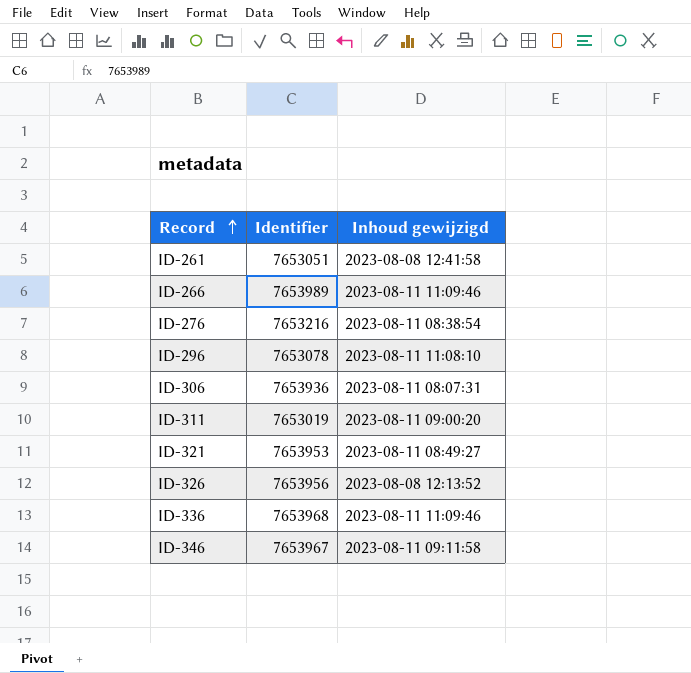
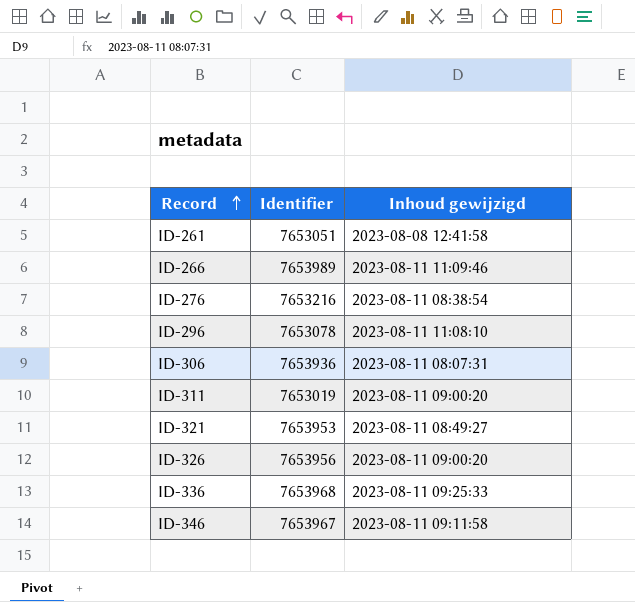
ID-326 | Inhoud gewijzigd: 2023-08-08 12:13:52 -> 2023-08-11 09:00:20
ID-336 | Inhoud gewijzigd: 2023-08-11 11:09:46 -> 2023-08-11 09:25:33

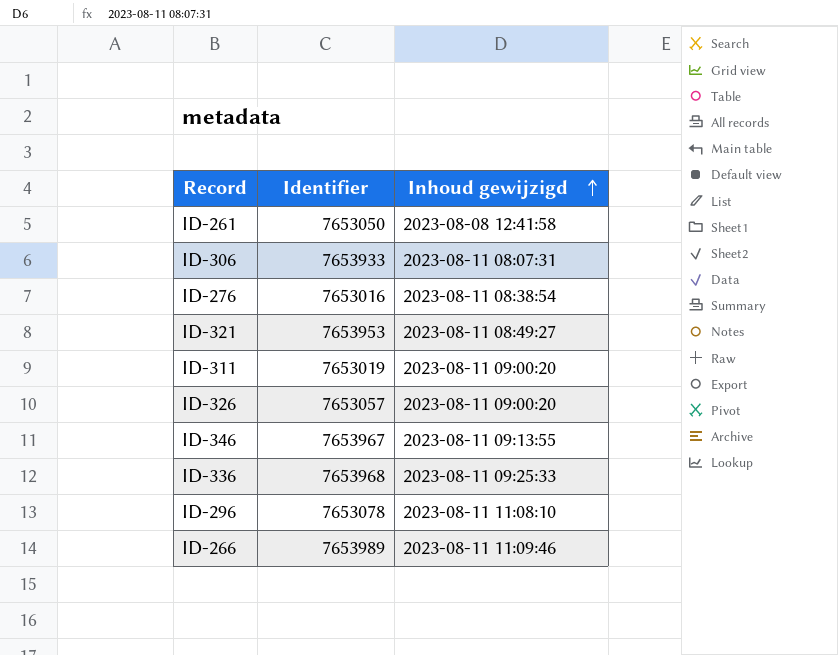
row order: Record ascending -> Inhoud gewijzigd ascending
ID-261 | Identifier: 7653051 -> 7653050
ID-306 | Identifier: 7653936 -> 7653933
ID-276 | Identifier: 7653216 -> 7653016
ID-326 | Identifier: 7653956 -> 7653057
ID-346 | Inhoud gewijzigd: 2023-08-11 09:11:58 -> 2023-08-11 09:13:55

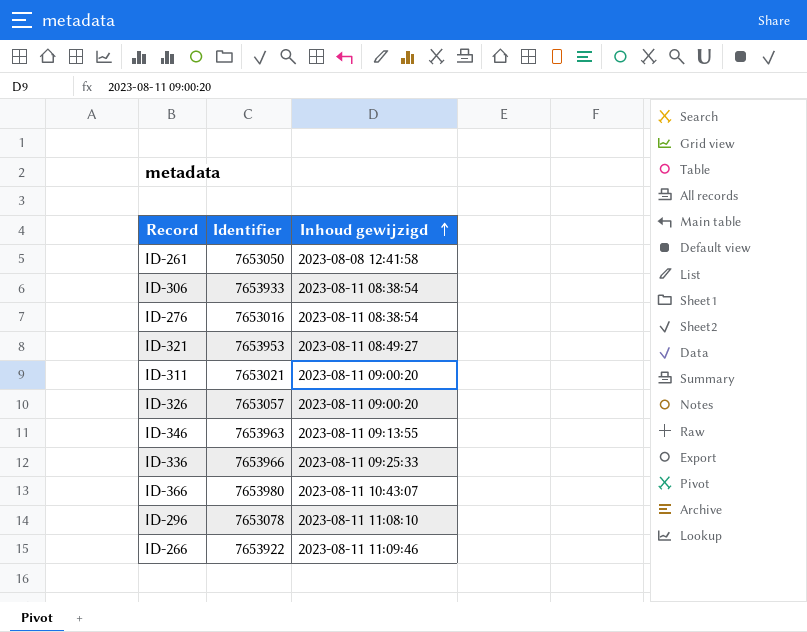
ID-306 | Inhoud gewijzigd: 2023-08-11 08:07:31 -> 2023-08-11 08:38:54
ID-311 | Identifier: 7653019 -> 7653021
ID-346 | Identifier: 7653967 -> 7653963
ID-336 | Identifier: 7653968 -> 7653966
row ID-366: none -> 7653980 | 2023-08-11 10:43:07
ID-266 | Identifier: 7653989 -> 7653922

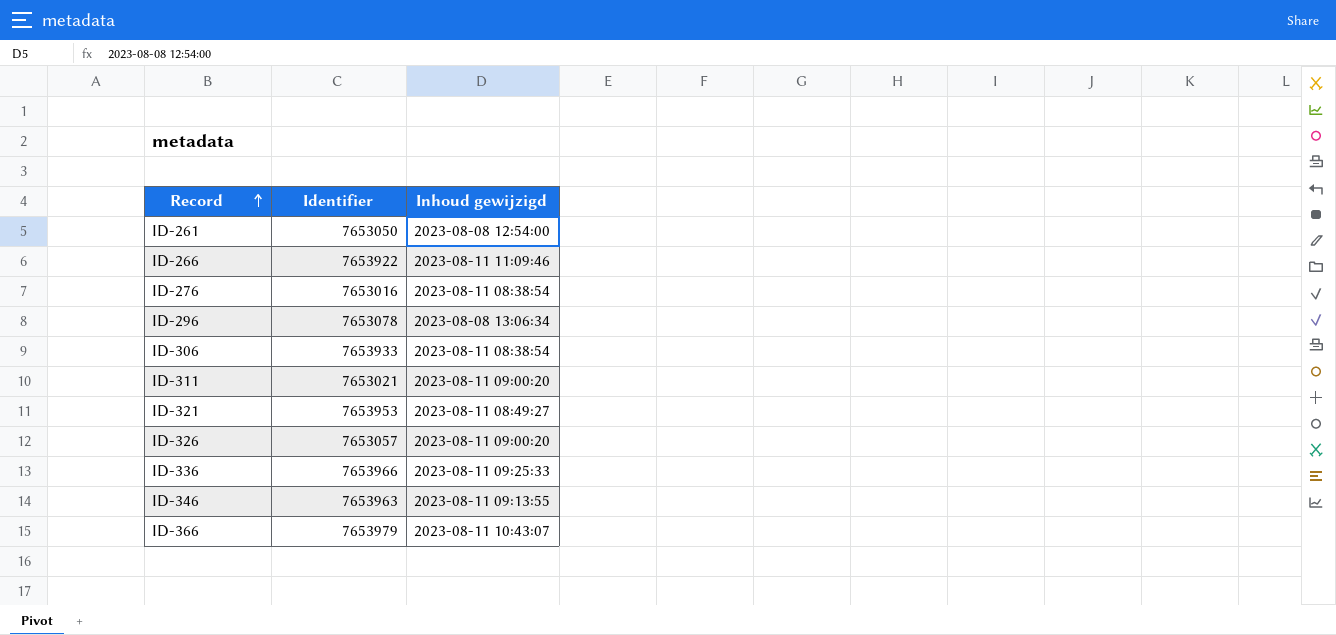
row order: Inhoud gewijzigd ascending -> Record ascending
ID-261 | Inhoud gewijzigd: 2023-08-08 12:41:58 -> 2023-08-08 12:54:00
ID-296 | Inhoud gewijzigd: 2023-08-11 11:08:10 -> 2023-08-08 13:06:34
ID-366 | Identifier: 7653980 -> 7653979

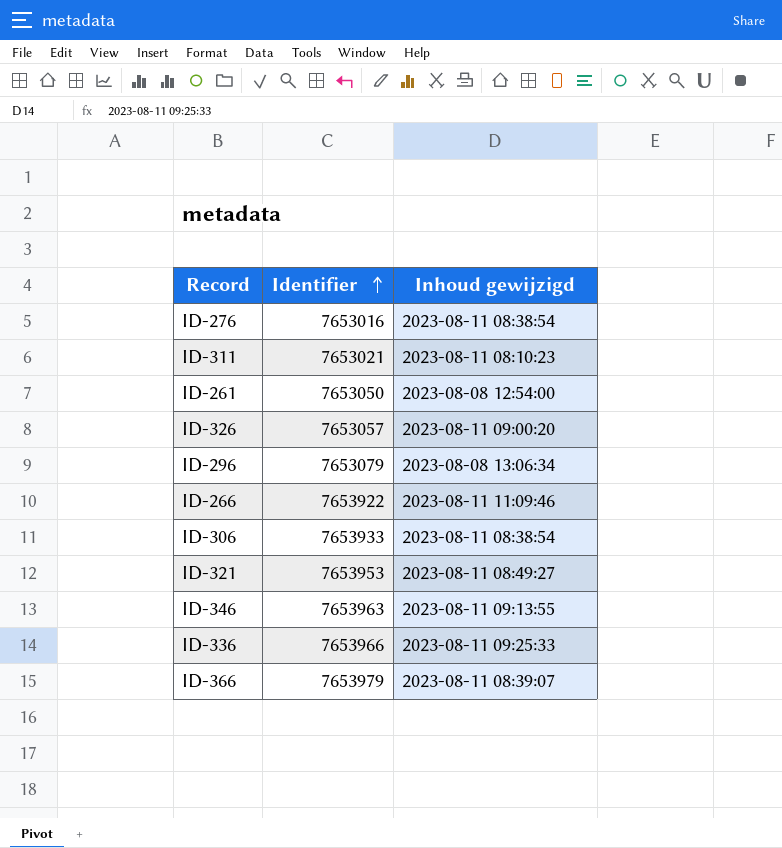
row order: Record ascending -> Identifier ascending
ID-311 | Inhoud gewijzigd: 2023-08-11 09:00:20 -> 2023-08-11 08:10:23
ID-296 | Identifier: 7653078 -> 7653079
ID-366 | Inhoud gewijzigd: 2023-08-11 10:43:07 -> 2023-08-11 08:39:07

